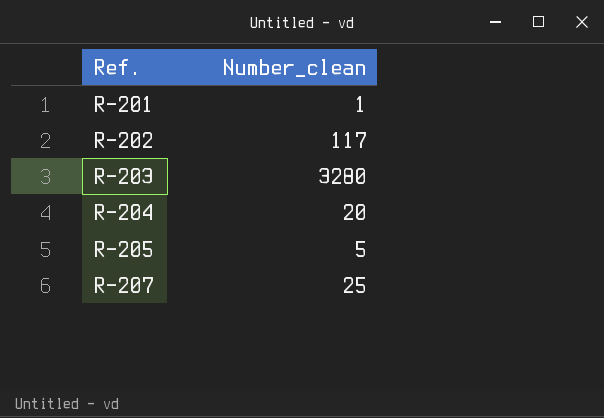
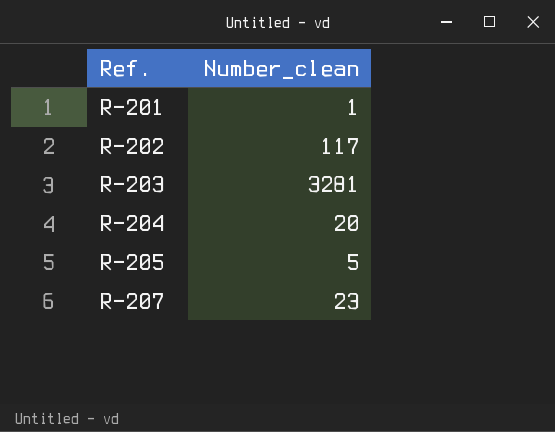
R-203 | Number_clean: 3280 -> 3281
R-207 | Number_clean: 25 -> 23

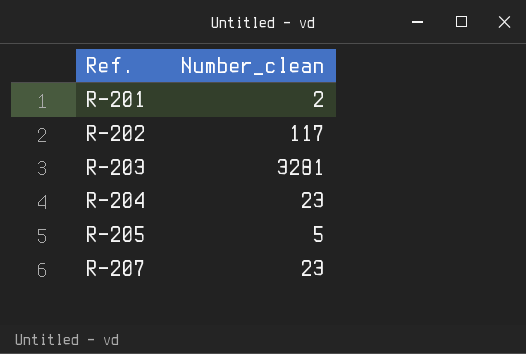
R-201 | Number_clean: 1 -> 2
R-204 | Number_clean: 20 -> 23

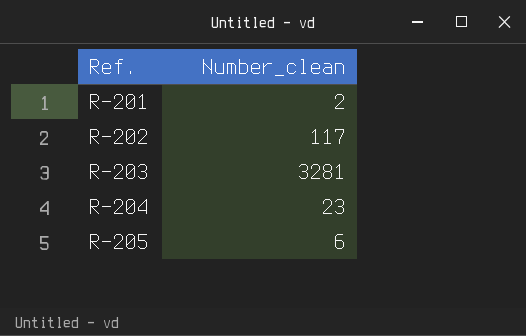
row R-207: 23 -> none
R-205 | Number_clean: 5 -> 6

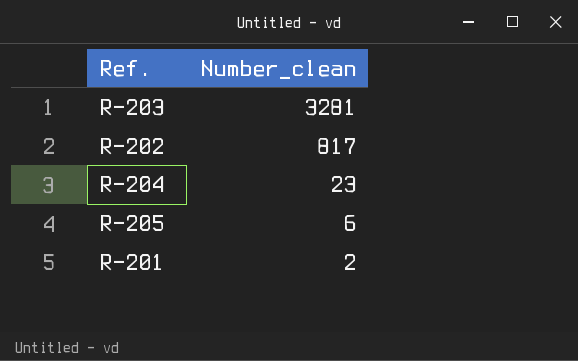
row order: Ref. ascending -> Number_clean descending
R-202 | Number_clean: 117 -> 817

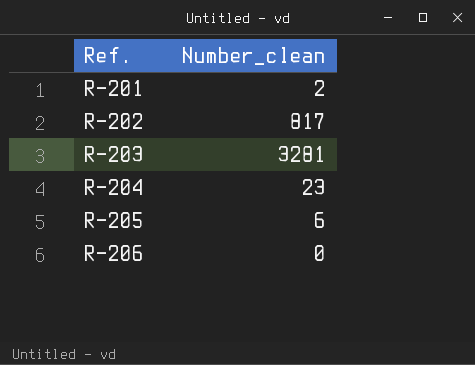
row order: Number_clean descending -> Ref. ascending
row R-206: none -> 0

